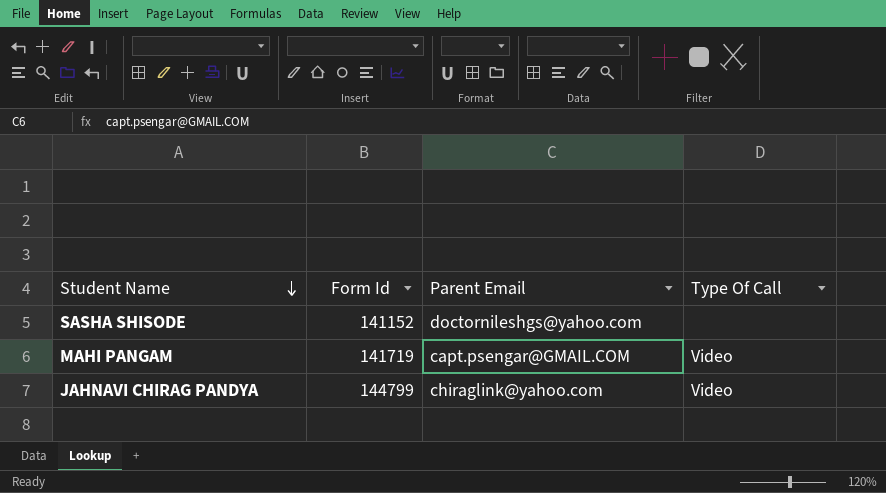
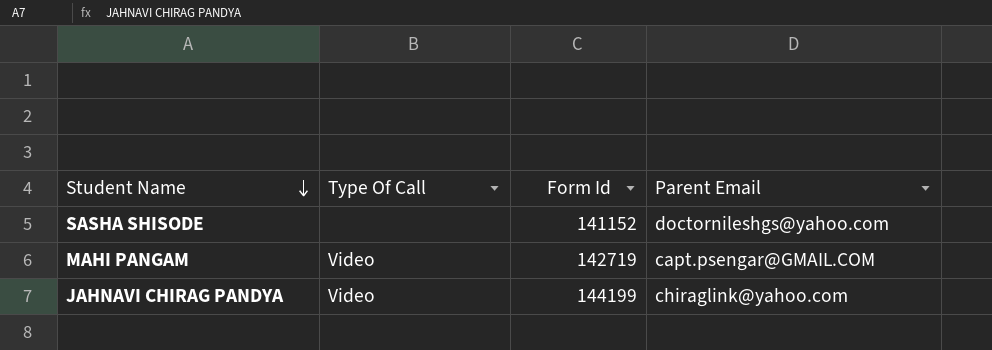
column Type Of Call | position: 4 -> 2
MAHI PANGAM | Form Id: 141719 -> 142719
JAHNAVI CHIRAG PANDYA | Form Id: 144799 -> 144199

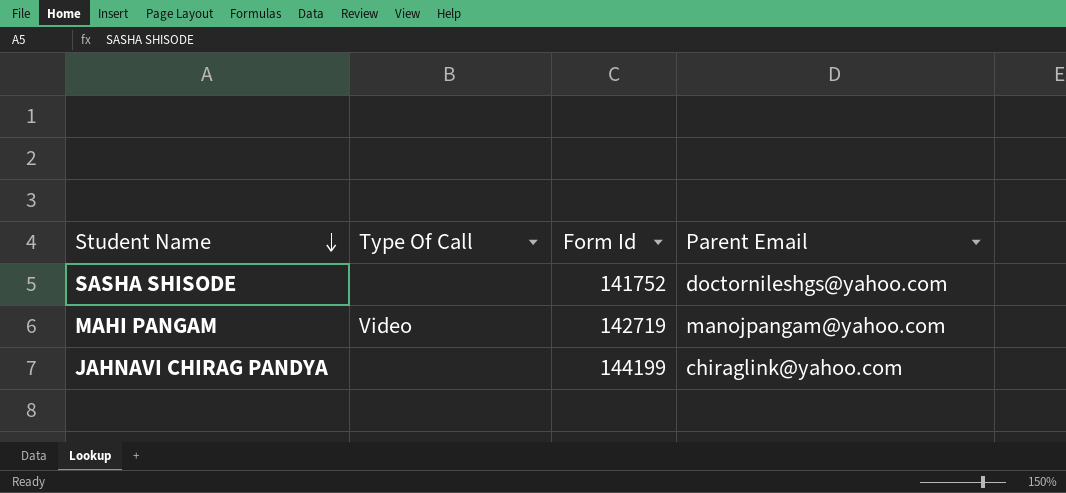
SASHA SHISODE | Form Id: 141152 -> 141752
MAHI PANGAM | Parent Email: capt.psengar@GMAIL.COM -> manojpangam@yahoo.com
JAHNAVI CHIRAG PANDYA | Type Of Call: Video -> none

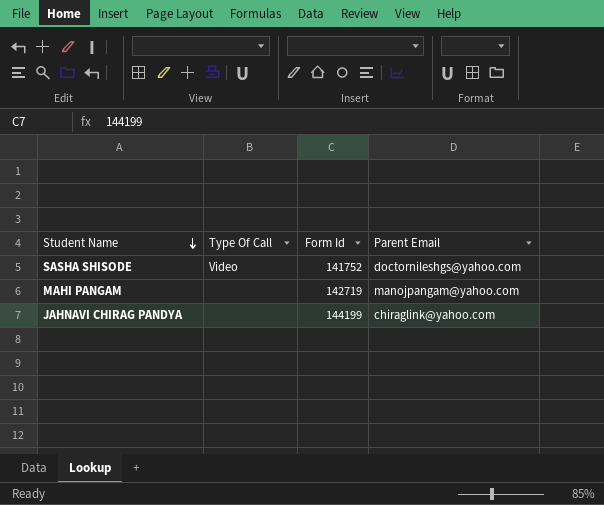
SASHA SHISODE | Type Of Call: none -> Video
MAHI PANGAM | Type Of Call: Video -> none

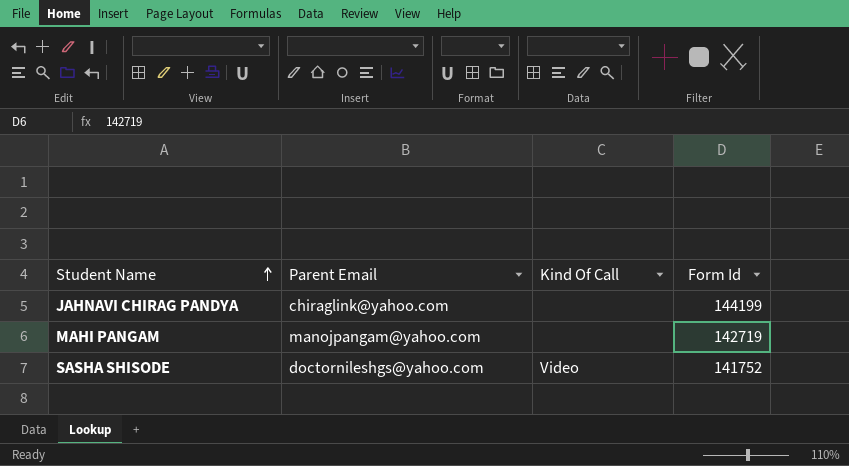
row order: Student Name descending -> Student Name ascending
column Parent Email | position: 4 -> 2
column name: Type Of Call -> Kind Of Call

